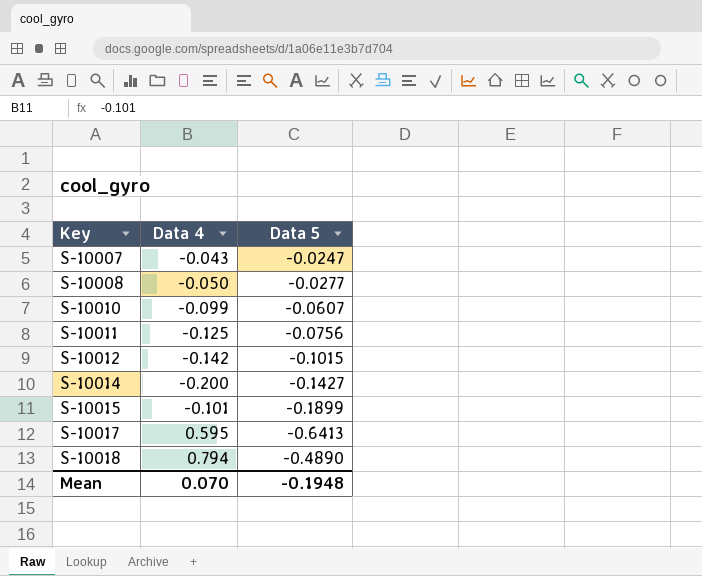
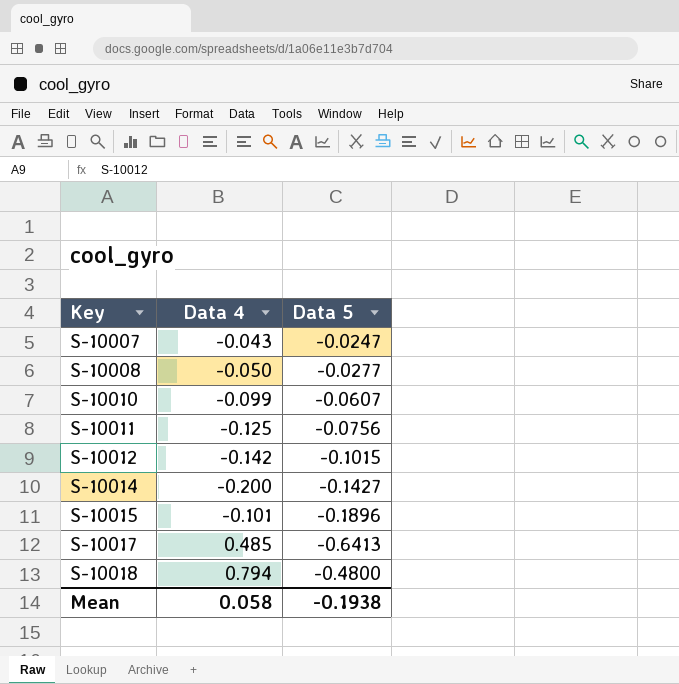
S-10015 | Data 5: -0.1899 -> -0.1896
S-10017 | Data 4: 0.595 -> 0.485
S-10018 | Data 5: -0.4890 -> -0.4800
Mean | Data 4: 0.070 -> 0.058
Mean | Data 5: -0.1948 -> -0.1938

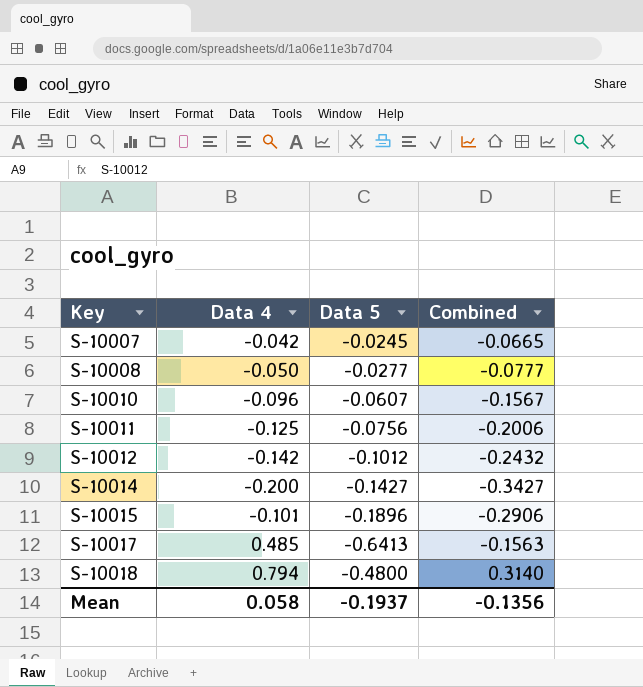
column Combined | formula: none -> [Data 4] + [Data 5]
S-10007 | Data 4: -0.043 -> -0.042
S-10007 | Data 5: -0.0247 -> -0.0245
S-10010 | Data 4: -0.099 -> -0.096
S-10012 | Data 5: -0.1015 -> -0.1012
Mean | Data 5: -0.1938 -> -0.1937

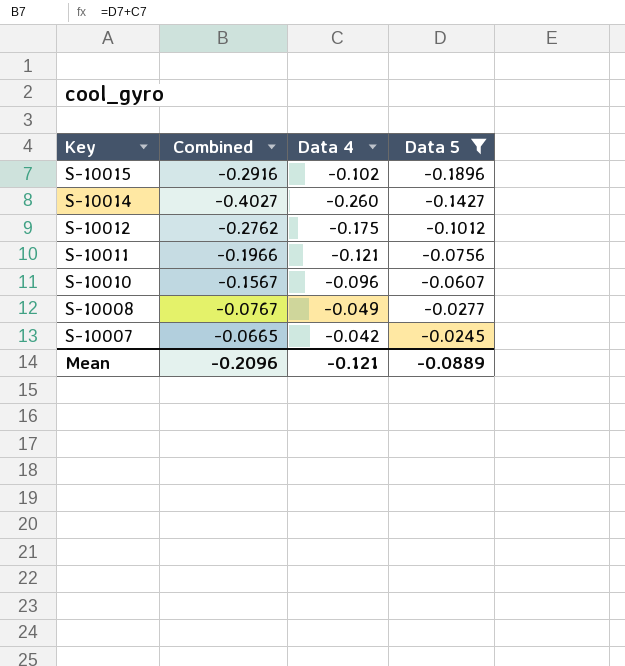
filter: none -> Data 5 >= -0.1896
row order: Key ascending -> Key descending
column Combined | position: 4 -> 2
S-10015 | Combined: -0.2906 -> -0.2916
S-10015 | Data 4: -0.101 -> -0.102
S-10014 | Combined: -0.3427 -> -0.4027
S-10014 | Data 4: -0.200 -> -0.260
S-10012 | Combined: -0.2432 -> -0.2762
S-10012 | Data 4: -0.142 -> -0.175
S-10011 | Combined: -0.2006 -> -0.1966
S-10011 | Data 4: -0.125 -> -0.121
S-10008 | Combined: -0.0777 -> -0.0767
S-10008 | Data 4: -0.050 -> -0.049
Mean | Combined: -0.1356 -> -0.2096
Mean | Data 4: 0.058 -> -0.121
Mean | Data 5: -0.1937 -> -0.0889

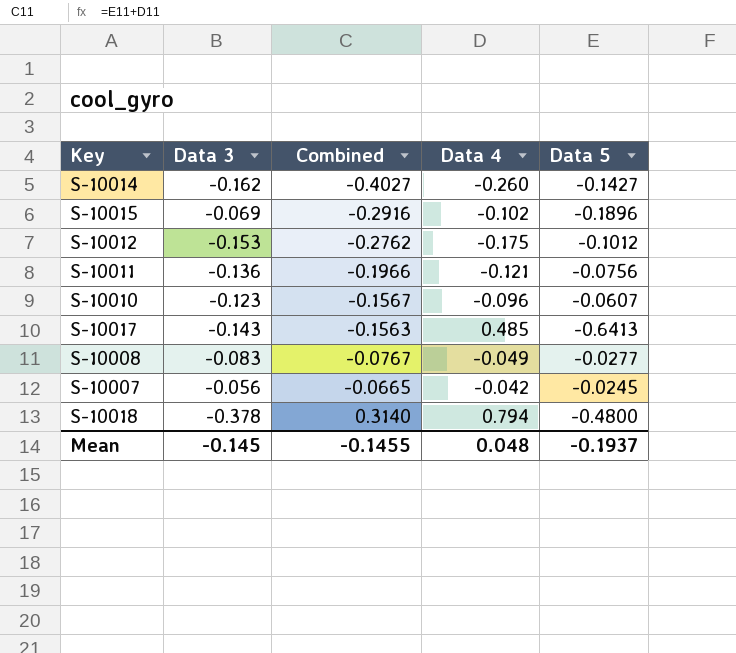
filter: Data 5 >= -0.1896 -> none
row order: Key descending -> Combined ascending
column Data 3 | position: none -> 2
Mean | Combined: -0.2096 -> -0.1455
Mean | Data 4: -0.121 -> 0.048
Mean | Data 5: -0.0889 -> -0.1937

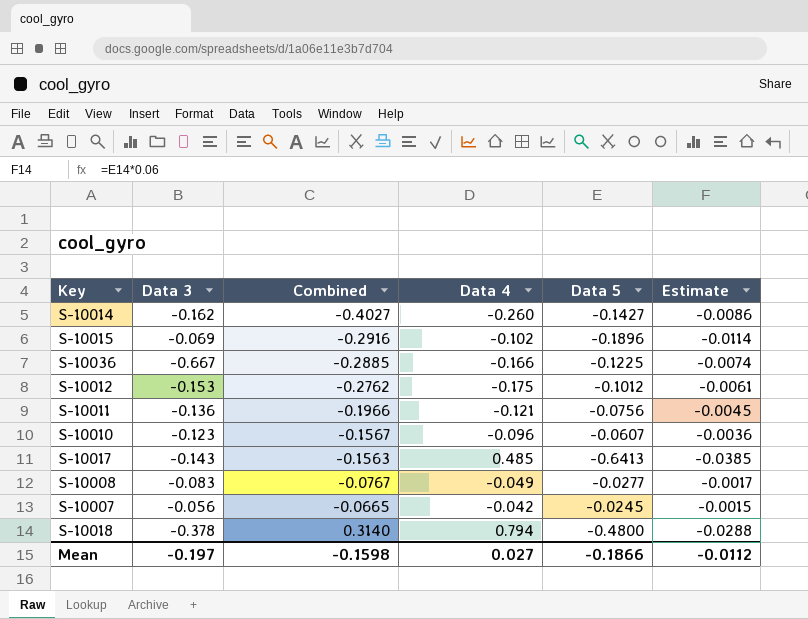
column Estimate | formula: none -> [Data 5] * 0.06
row S-10036: none -> -0.667 | -0.2885 | -0.166 | -0.1225 | -0.0074
Mean | Data 3: -0.145 -> -0.197
Mean | Combined: -0.1455 -> -0.1598
Mean | Data 4: 0.048 -> 0.027
Mean | Data 5: -0.1937 -> -0.1866

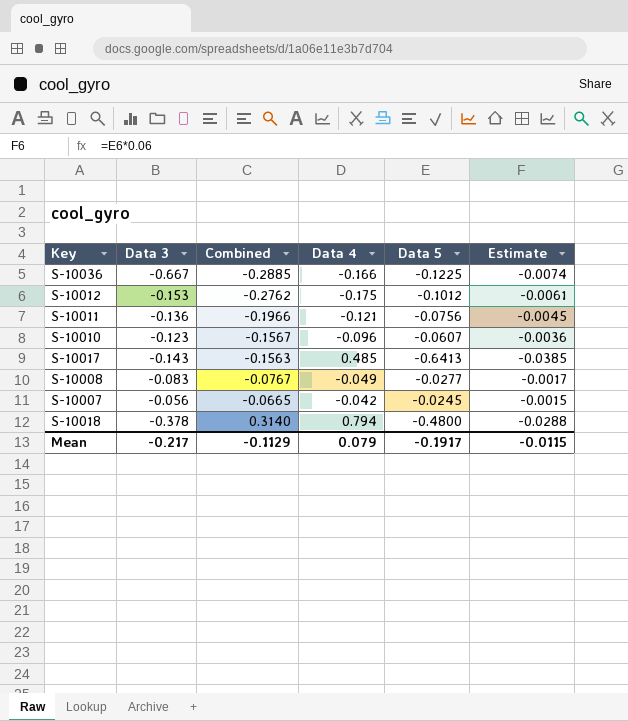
row S-10014: -0.162 | -0.4027 | -0.260 | -0.1427 | -0.0086 -> none
row S-10015: -0.069 | -0.2916 | -0.102 | -0.1896 | -0.0114 -> none
Mean | Data 3: -0.197 -> -0.217
Mean | Combined: -0.1598 -> -0.1129
Mean | Data 4: 0.027 -> 0.079
Mean | Data 5: -0.1866 -> -0.1917
Mean | Estimate: -0.0112 -> -0.0115

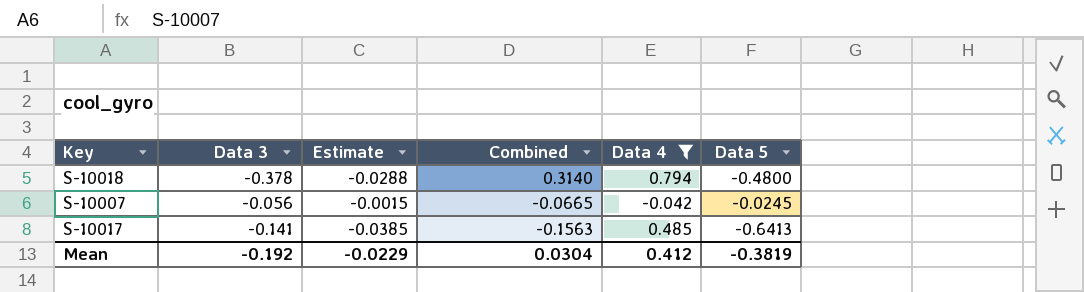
filter: none -> Data 4 >= -0.042
row order: Combined ascending -> Combined descending
column Estimate | position: 6 -> 3
S-10017 | Data 3: -0.143 -> -0.141
Mean | Data 3: -0.217 -> -0.192
Mean | Estimate: -0.0115 -> -0.0229
Mean | Combined: -0.1129 -> 0.0304
Mean | Data 4: 0.079 -> 0.412
Mean | Data 5: -0.1917 -> -0.3819

